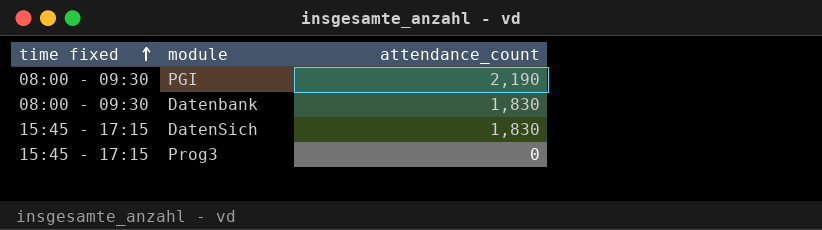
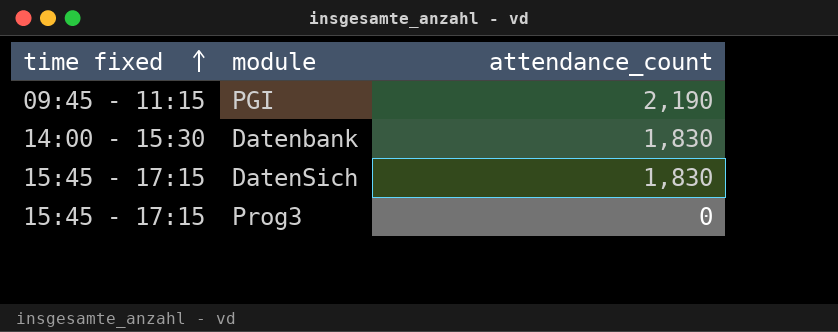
PGI | time fixed: 08:00 - 09:30 -> 09:45 - 11:15
Datenbank | time fixed: 08:00 - 09:30 -> 14:00 - 15:30

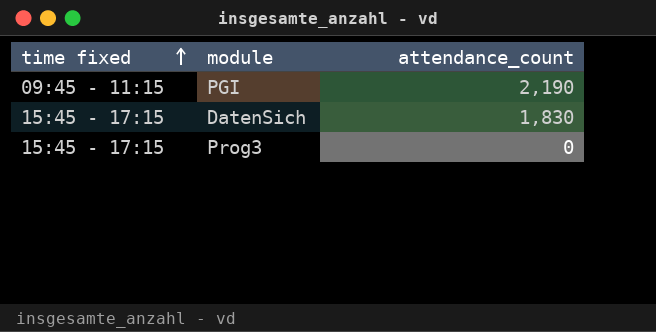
row Datenbank: 14:00 - 15:30 | 1,830 -> none

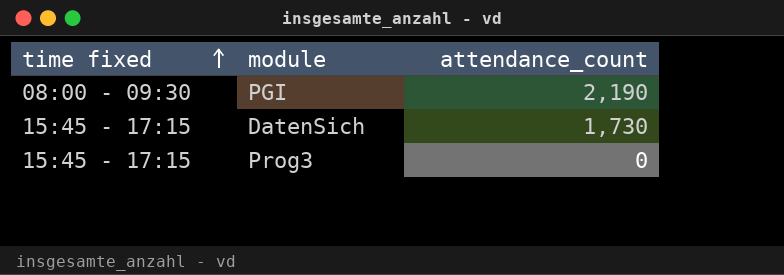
PGI | time fixed: 09:45 - 11:15 -> 08:00 - 09:30
DatenSich | attendance_count: 1,830 -> 1,730

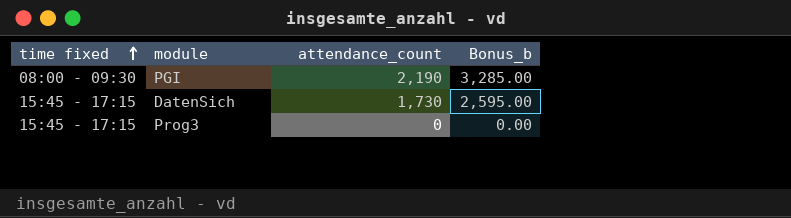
column Bonus_b | formula: none -> [attendance_count] * 1.5

